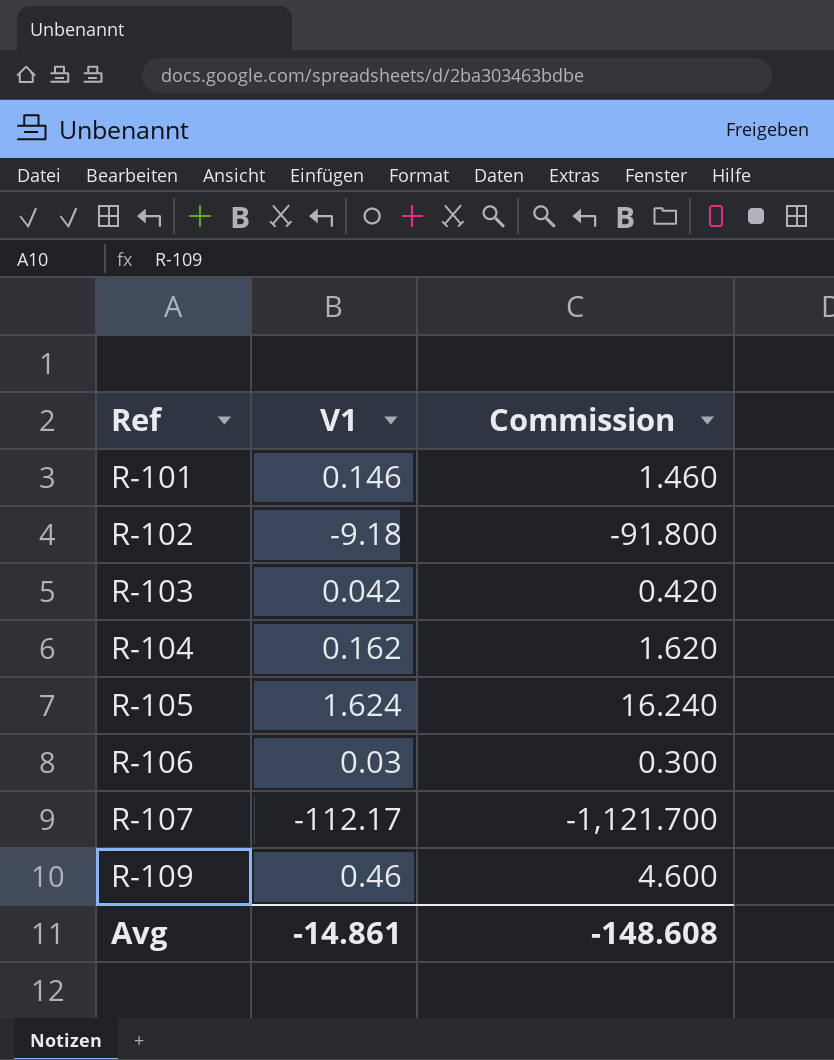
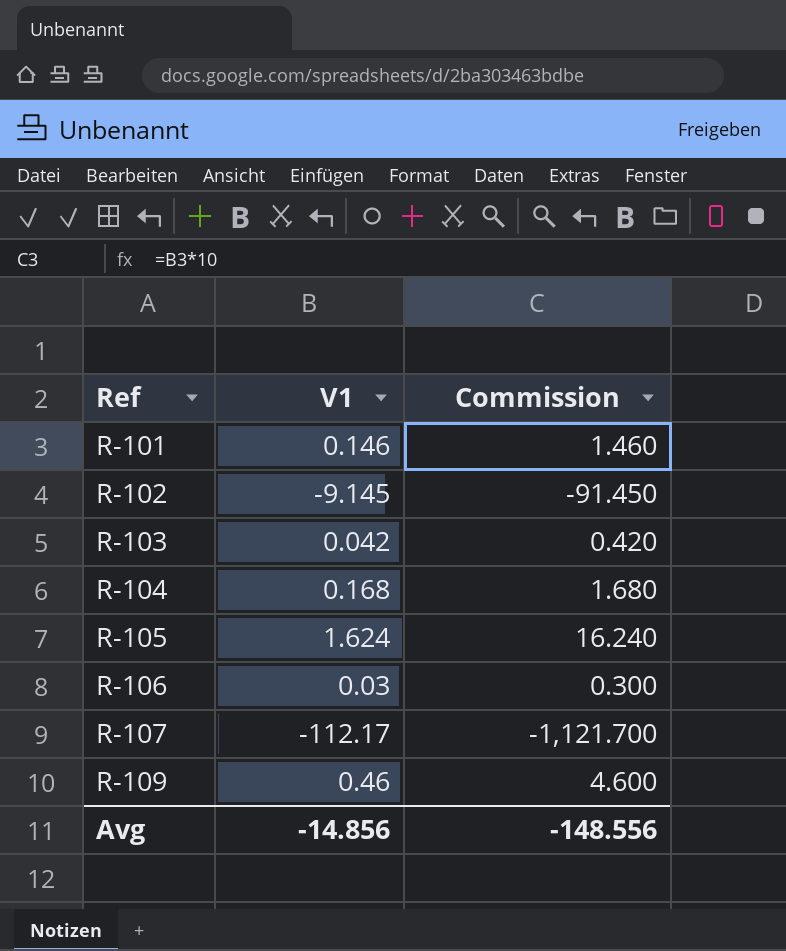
R-102 | V1: -9.18 -> -9.145
R-102 | Commission: -91.800 -> -91.450
R-104 | V1: 0.162 -> 0.168
R-104 | Commission: 1.620 -> 1.680
Avg | V1: -14.861 -> -14.856
Avg | Commission: -148.608 -> -148.556

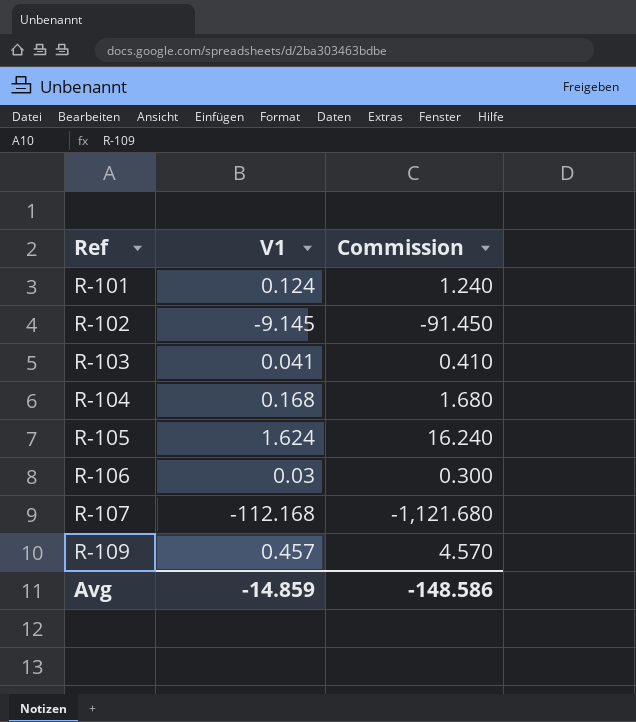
R-101 | V1: 0.146 -> 0.124
R-101 | Commission: 1.460 -> 1.240
R-103 | V1: 0.042 -> 0.041
R-103 | Commission: 0.420 -> 0.410
R-107 | V1: -112.17 -> -112.168
R-107 | Commission: -1,121.700 -> -1,121.680
R-109 | V1: 0.46 -> 0.457
R-109 | Commission: 4.600 -> 4.570
Avg | V1: -14.856 -> -14.859
Avg | Commission: -148.556 -> -148.586

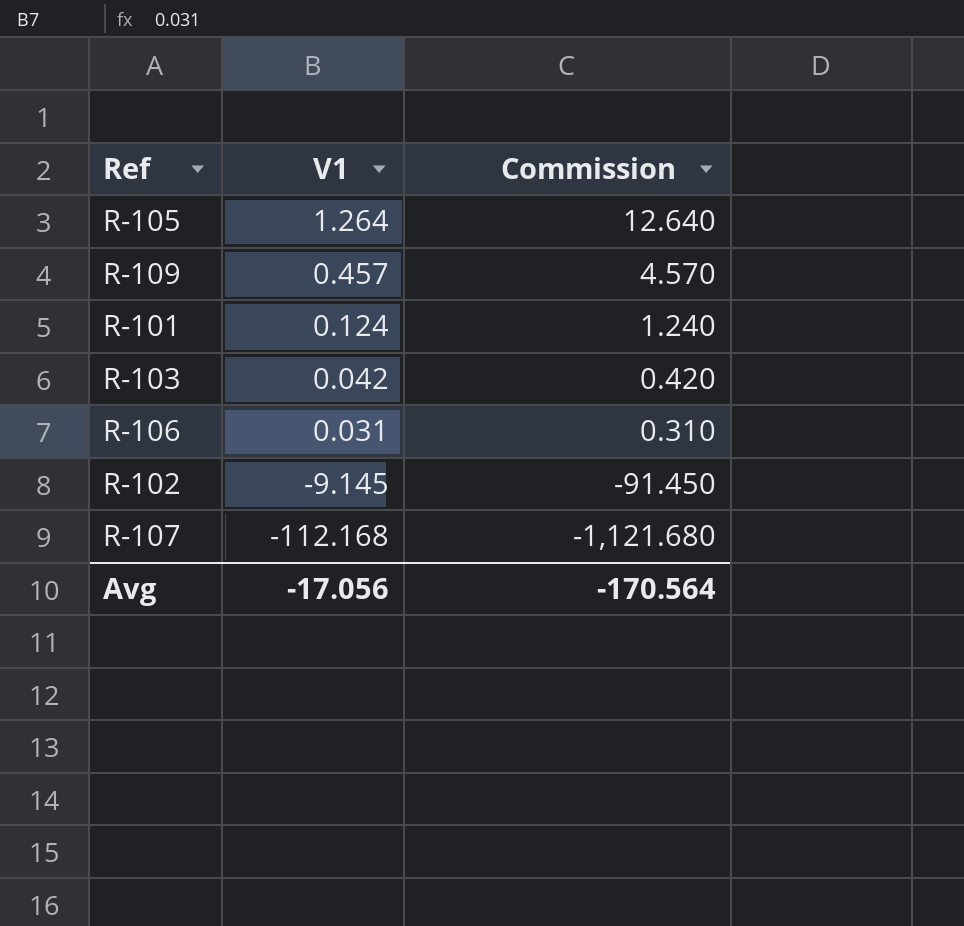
row order: Ref ascending -> V1 descending
row R-104: 0.168 | 1.680 -> none
R-105 | V1: 1.624 -> 1.264
R-105 | Commission: 16.240 -> 12.640
R-103 | V1: 0.041 -> 0.042
R-103 | Commission: 0.410 -> 0.420
R-106 | V1: 0.03 -> 0.031
R-106 | Commission: 0.300 -> 0.310
Avg | V1: -14.859 -> -17.056
Avg | Commission: -148.586 -> -170.564

